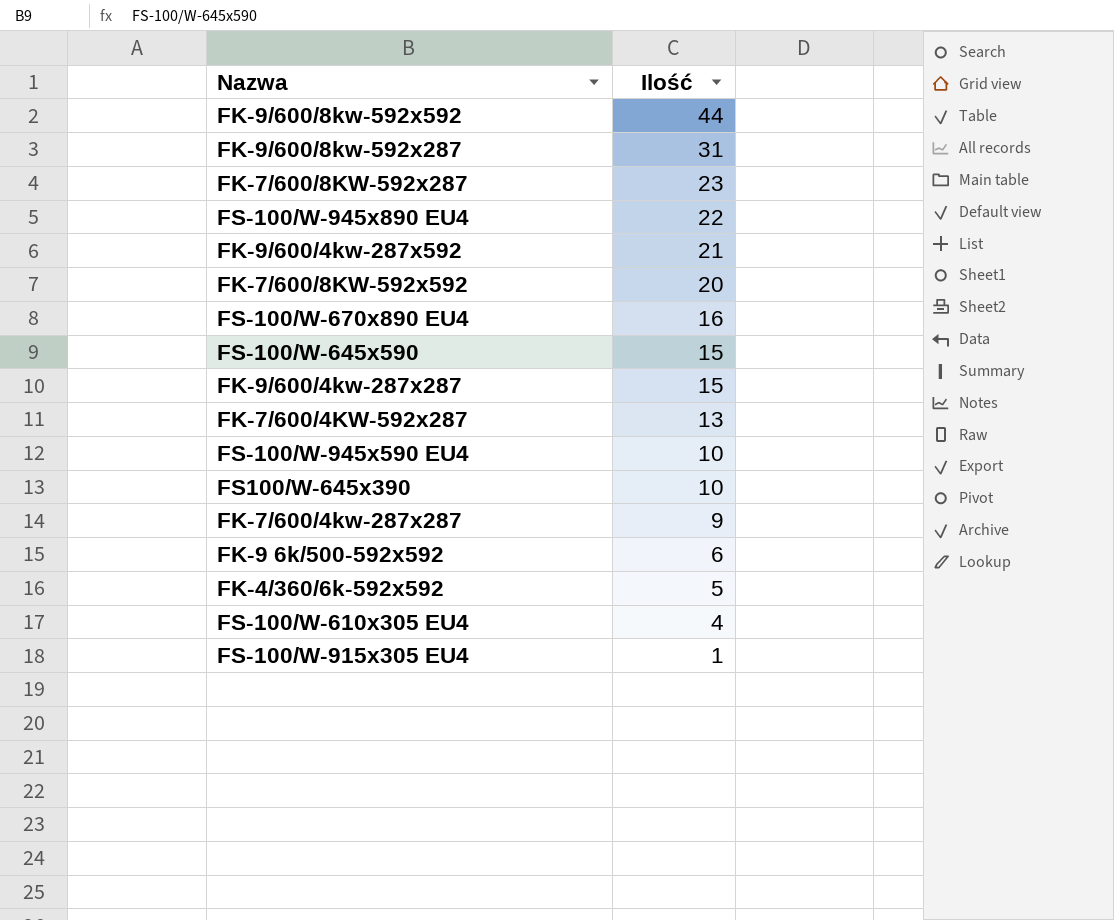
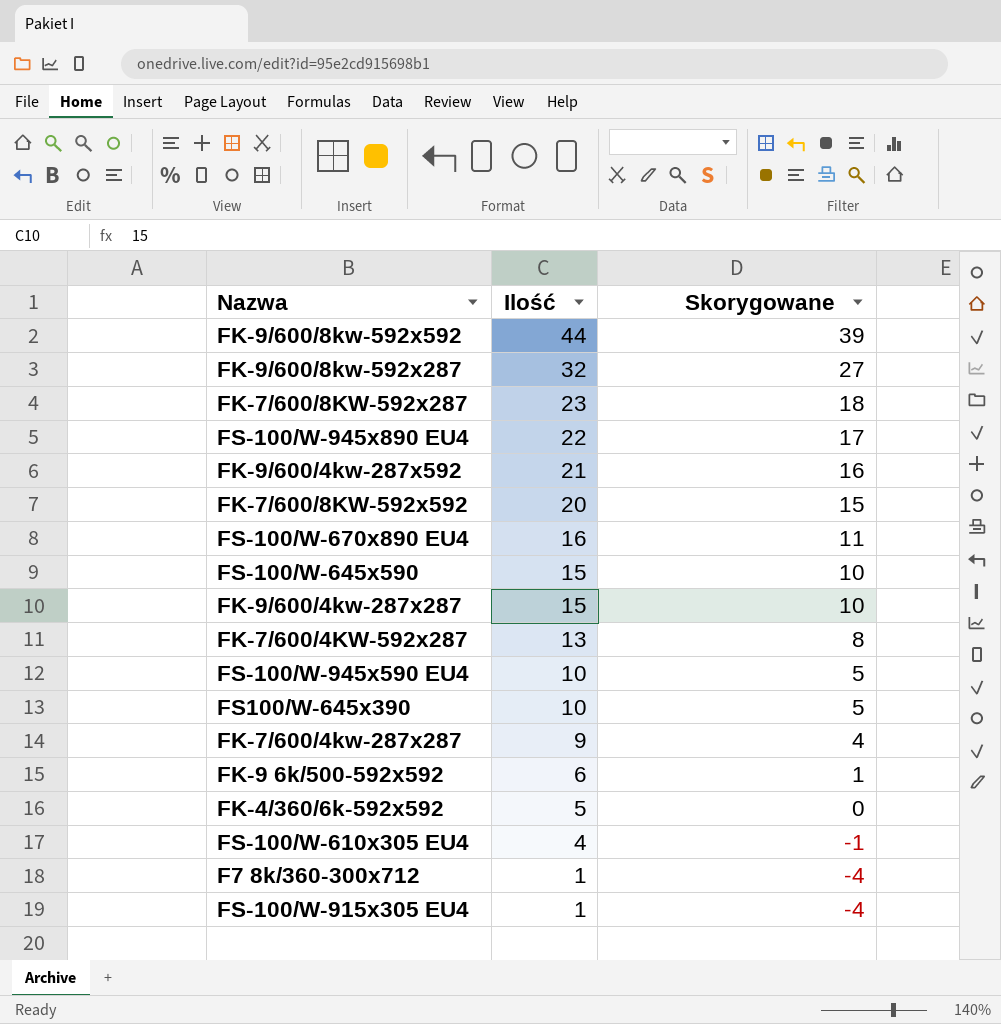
column Skorygowane | formula: none -> [Ilość] - 5
FK-9/600/8kw-592x287 | Ilość: 31 -> 32
row F7 8k/360-300x712: none -> 1 | -4

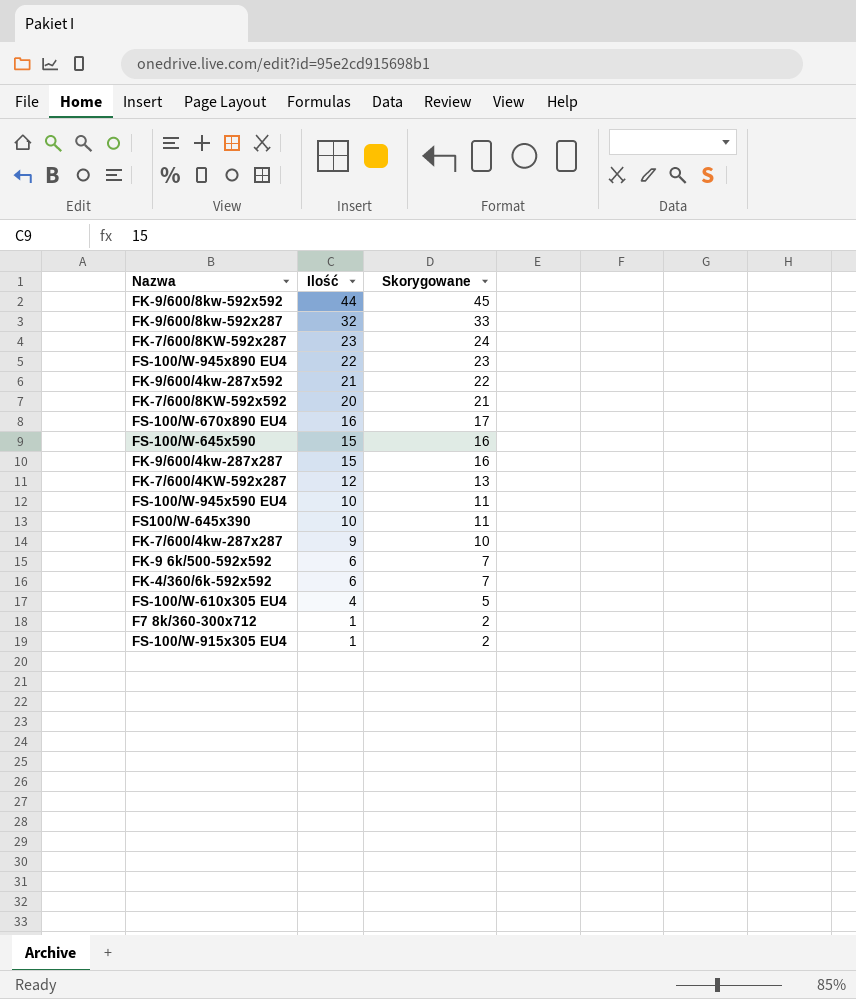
column Skorygowane | formula: [Ilość] - 5 -> [Ilość] + 1
FK-7/600/4KW-592x287 | Ilość: 13 -> 12
FK-4/360/6k-592x592 | Ilość: 5 -> 6

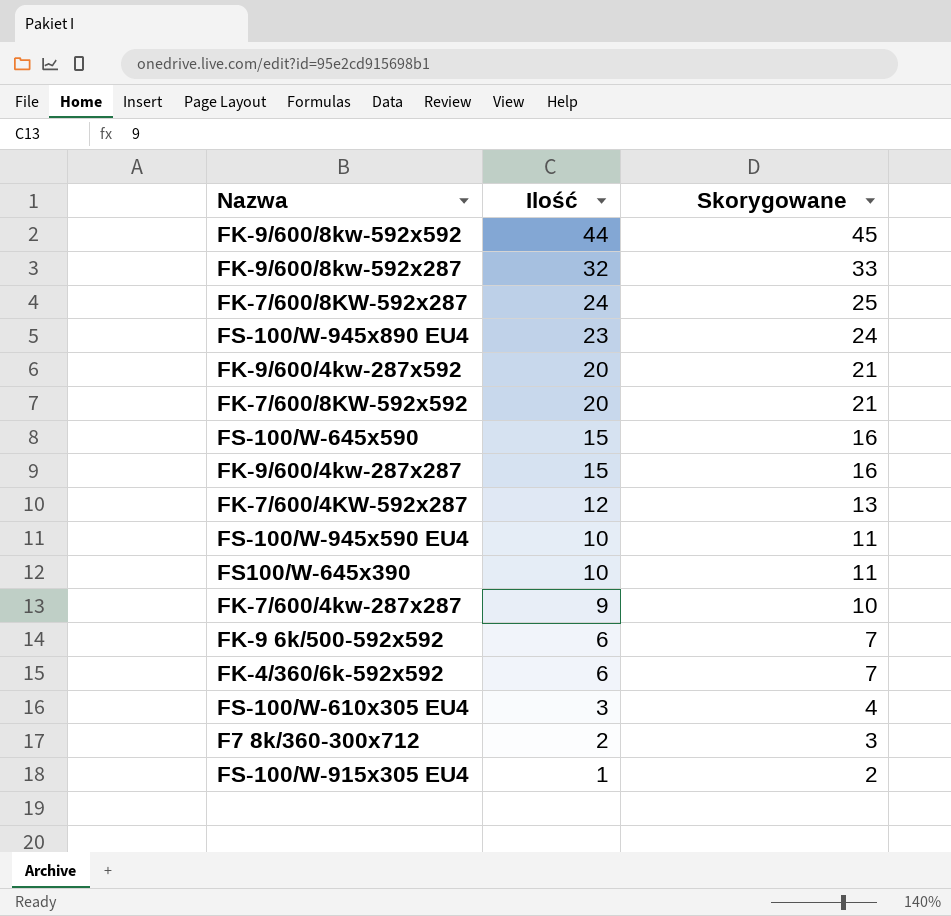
row FS-100/W-670x890 EU4: 16 | 17 -> none
FK-7/600/8KW-592x287 | Ilość: 23 -> 24
FK-7/600/8KW-592x287 | Skorygowane: 24 -> 25
FS-100/W-945x890 EU4 | Ilość: 22 -> 23
FS-100/W-945x890 EU4 | Skorygowane: 23 -> 24
FK-9/600/4kw-287x592 | Ilość: 21 -> 20
FK-9/600/4kw-287x592 | Skorygowane: 22 -> 21
FS-100/W-610x305 EU4 | Ilość: 4 -> 3
FS-100/W-610x305 EU4 | Skorygowane: 5 -> 4
F7 8k/360-300x712 | Ilość: 1 -> 2
F7 8k/360-300x712 | Skorygowane: 2 -> 3

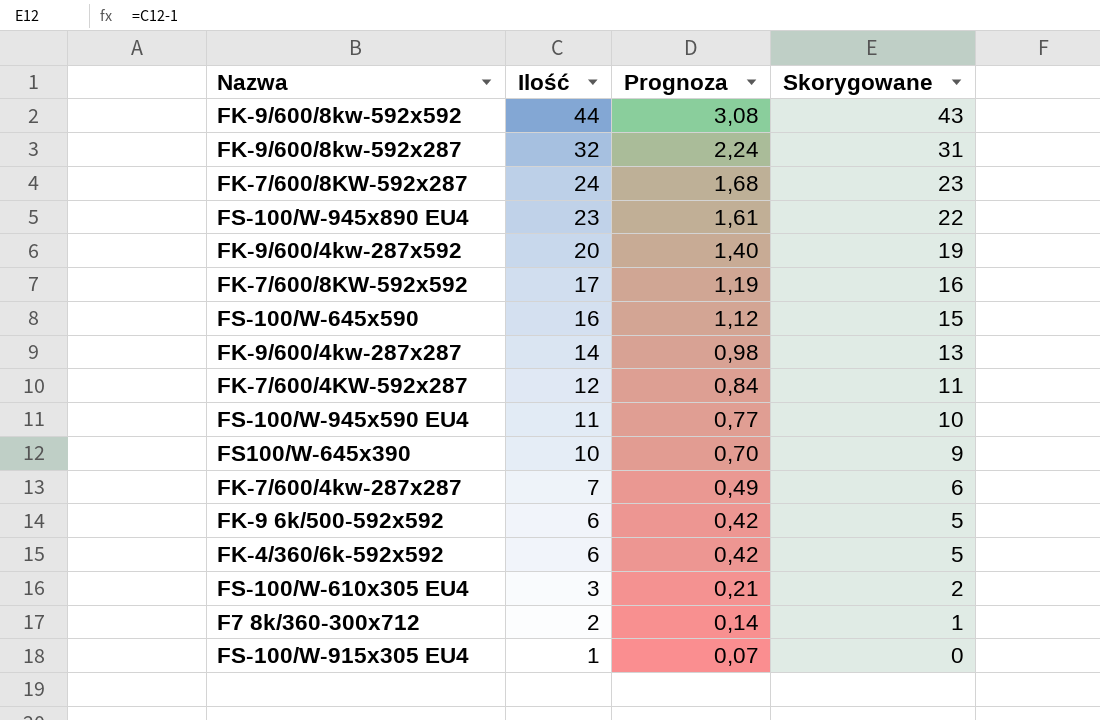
column Prognoza | formula: none -> [Ilość] * 0,07
column Skorygowane | formula: [Ilość] + 1 -> [Ilość] - 1
FK-7/600/8KW-592x592 | Ilość: 20 -> 17
FS-100/W-645x590 | Ilość: 15 -> 16
FK-9/600/4kw-287x287 | Ilość: 15 -> 14
FS-100/W-945x590 EU4 | Ilość: 10 -> 11
FK-7/600/4kw-287x287 | Ilość: 9 -> 7

